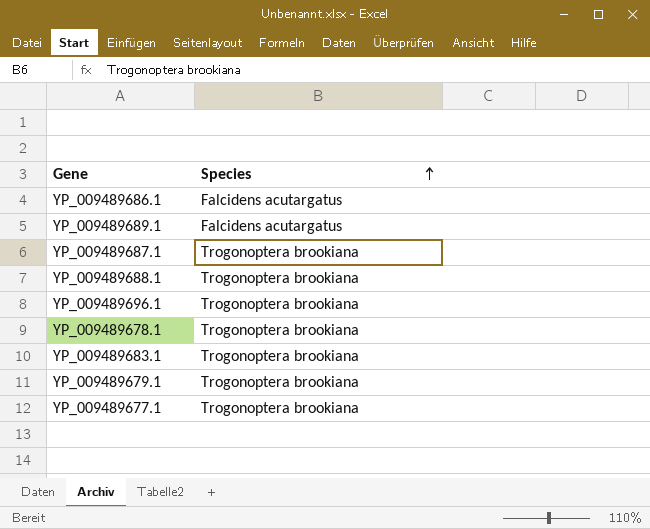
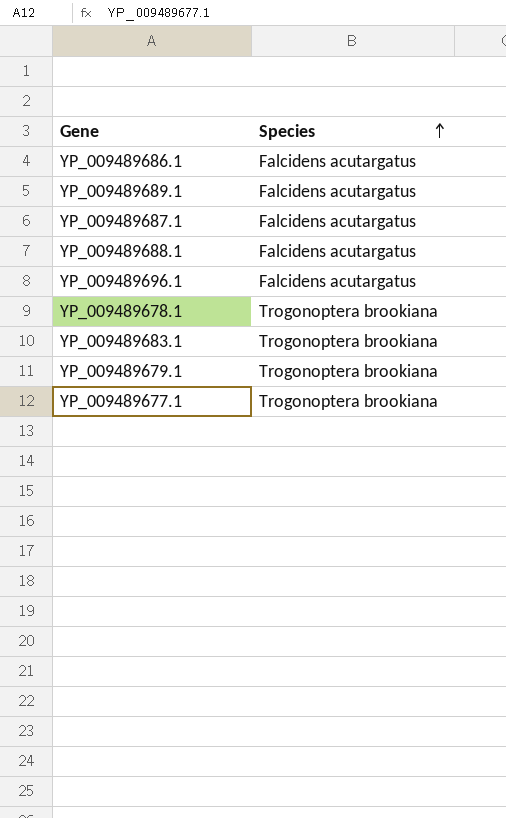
YP_009489687.1 | Species: Trogonoptera brookiana -> Falcidens acutargatus
YP_009489688.1 | Species: Trogonoptera brookiana -> Falcidens acutargatus
YP_009489696.1 | Species: Trogonoptera brookiana -> Falcidens acutargatus

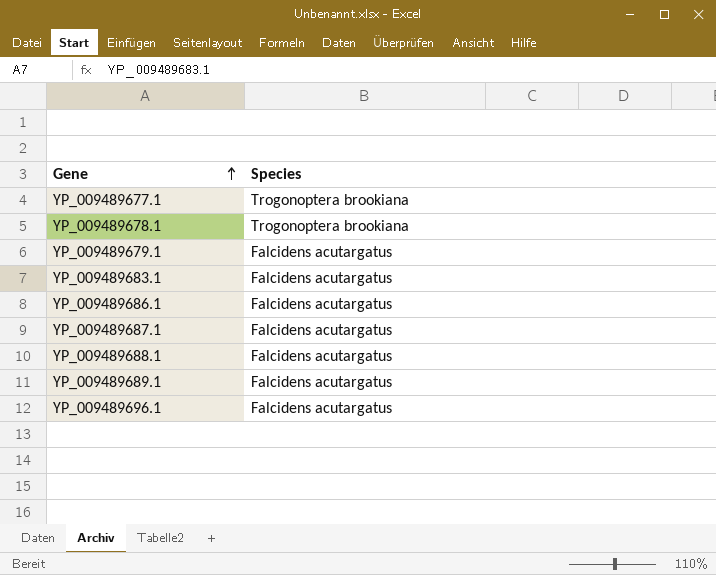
row order: Species ascending -> Gene ascending
YP_009489679.1 | Species: Trogonoptera brookiana -> Falcidens acutargatus
YP_009489683.1 | Species: Trogonoptera brookiana -> Falcidens acutargatus

